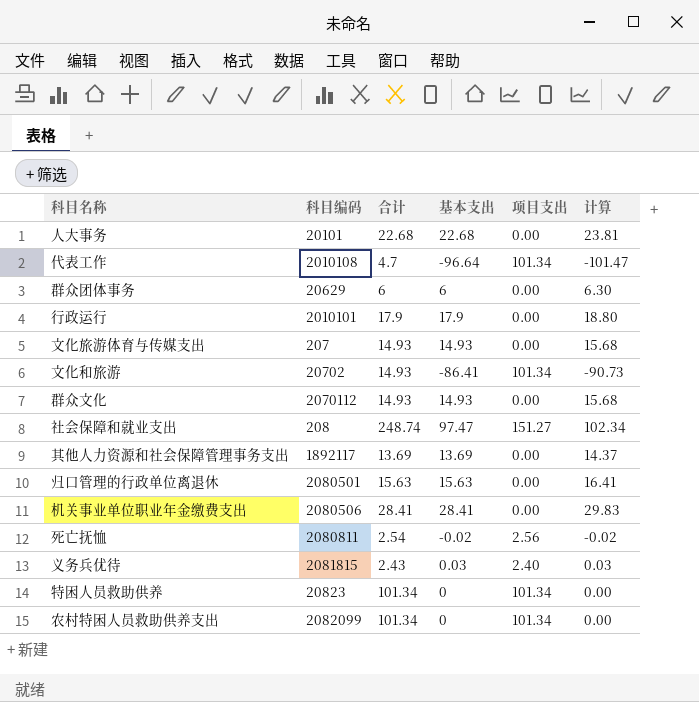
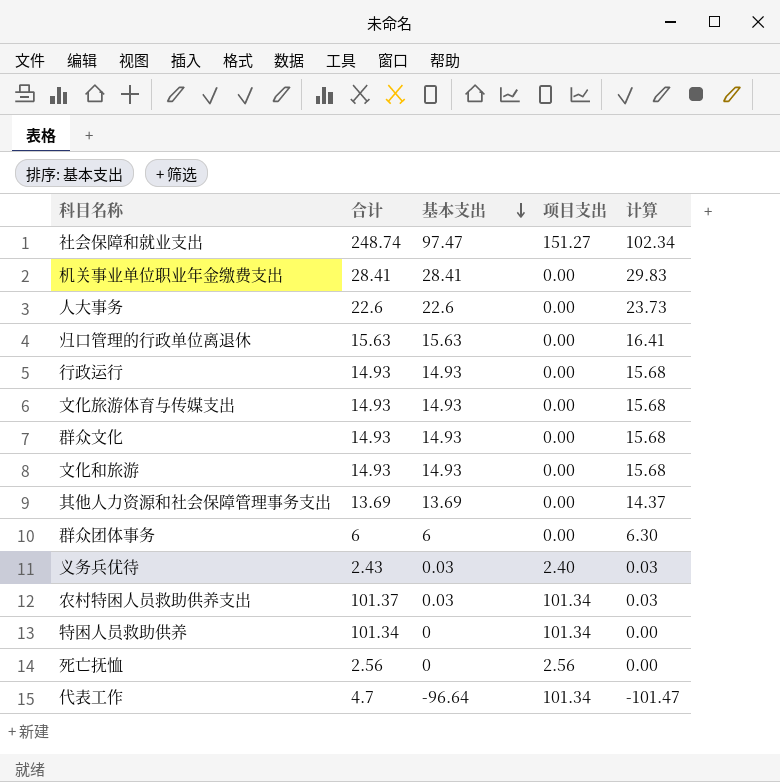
row order: none -> 基本支出 descending
column 科目编码 | position: 2 -> none
人大事务 | 合计: 22.68 -> 22.6
人大事务 | 基本支出: 22.68 -> 22.6
人大事务 | 计算: 23.81 -> 23.73
行政运行 | 合计: 17.9 -> 14.93
行政运行 | 基本支出: 17.9 -> 14.93
行政运行 | 计算: 18.80 -> 15.68
文化和旅游 | 基本支出: -86.41 -> 14.93
文化和旅游 | 项目支出: 101.34 -> 0.00
文化和旅游 | 计算: -90.73 -> 15.68
农村特困人员救助供养支出 | 合计: 101.34 -> 101.37
农村特困人员救助供养支出 | 基本支出: 0 -> 0.03
农村特困人员救助供养支出 | 计算: 0.00 -> 0.03
死亡抚恤 | 合计: 2.54 -> 2.56
死亡抚恤 | 基本支出: -0.02 -> 0
死亡抚恤 | 计算: -0.02 -> 0.00

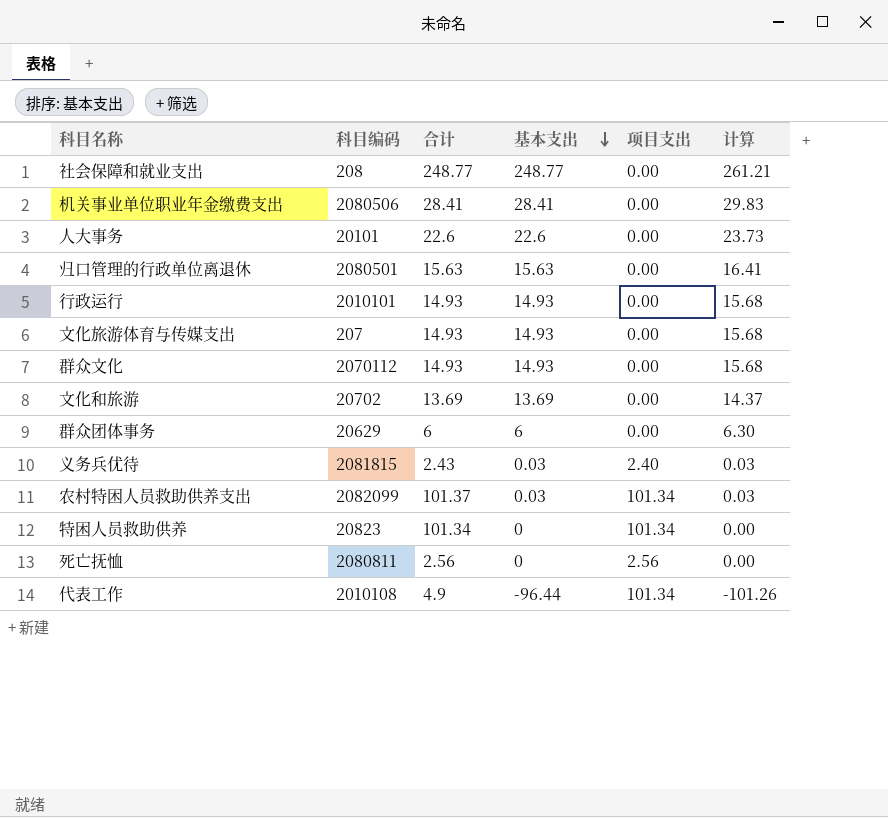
column 科目编码 | position: none -> 2
row 其他人力资源和社会保障管理事务支出: 13.69 | 13.69 | 0.00 | 14.37 -> none
社会保障和就业支出 | 合计: 248.74 -> 248.77
社会保障和就业支出 | 基本支出: 97.47 -> 248.77
社会保障和就业支出 | 项目支出: 151.27 -> 0.00
社会保障和就业支出 | 计算: 102.34 -> 261.21
文化和旅游 | 合计: 14.93 -> 13.69
文化和旅游 | 基本支出: 14.93 -> 13.69
文化和旅游 | 计算: 15.68 -> 14.37
代表工作 | 合计: 4.7 -> 4.9
代表工作 | 基本支出: -96.64 -> -96.44
代表工作 | 计算: -101.47 -> -101.26

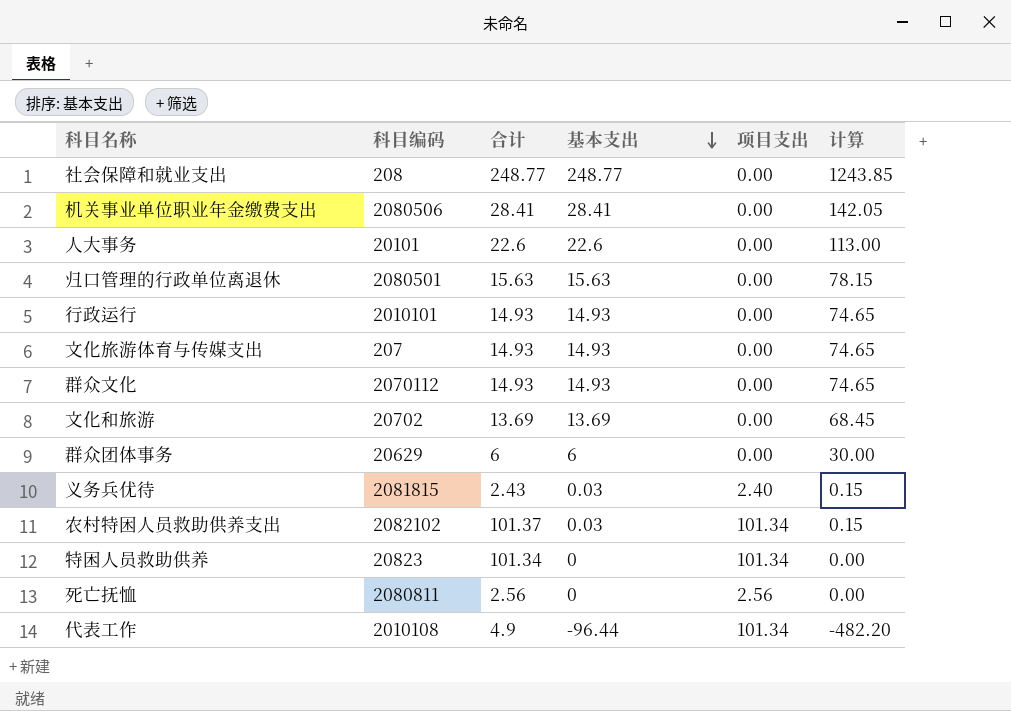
column 计算 | formula: [基本支出] * 1.05 -> [基本支出] * 5
农村特困人员救助供养支出 | 科目编码: 2082099 -> 2082102

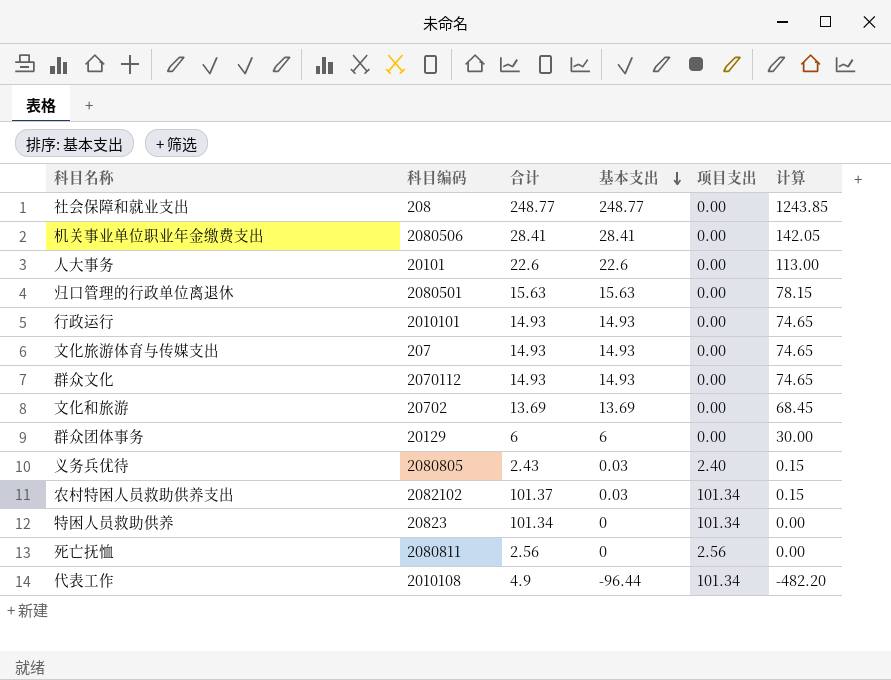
群众团体事务 | 科目编码: 20629 -> 20129
义务兵优待 | 科目编码: 2081815 -> 2080805

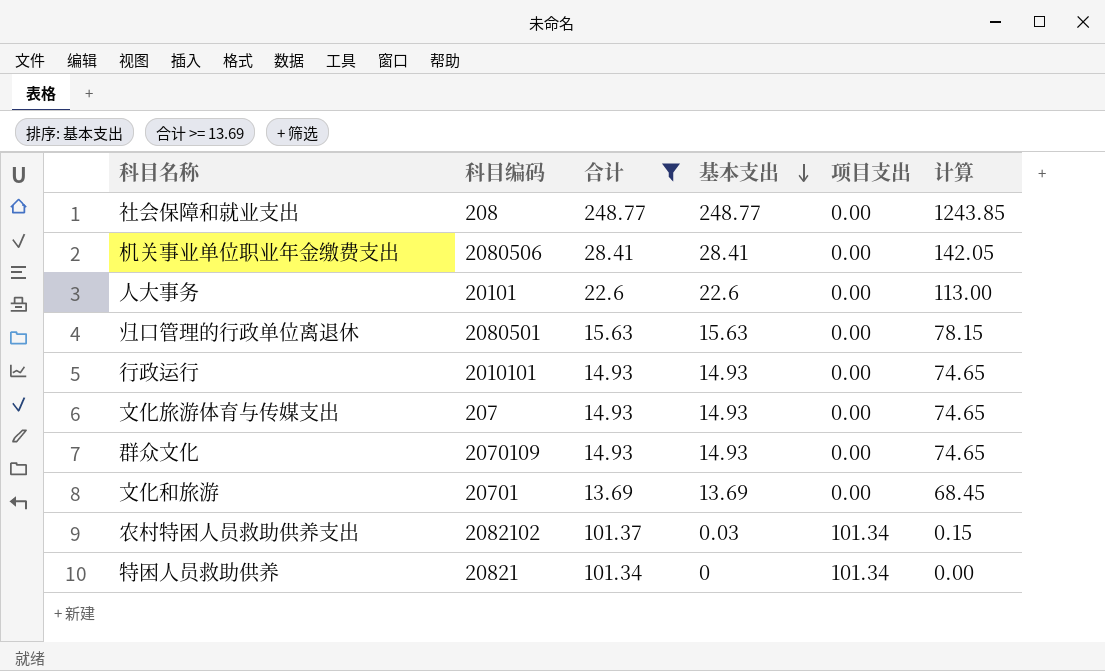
filter: none -> 合计 >= 13.69
群众文化 | 科目编码: 2070112 -> 2070109
文化和旅游 | 科目编码: 20702 -> 20701
特困人员救助供养 | 科目编码: 20823 -> 20821

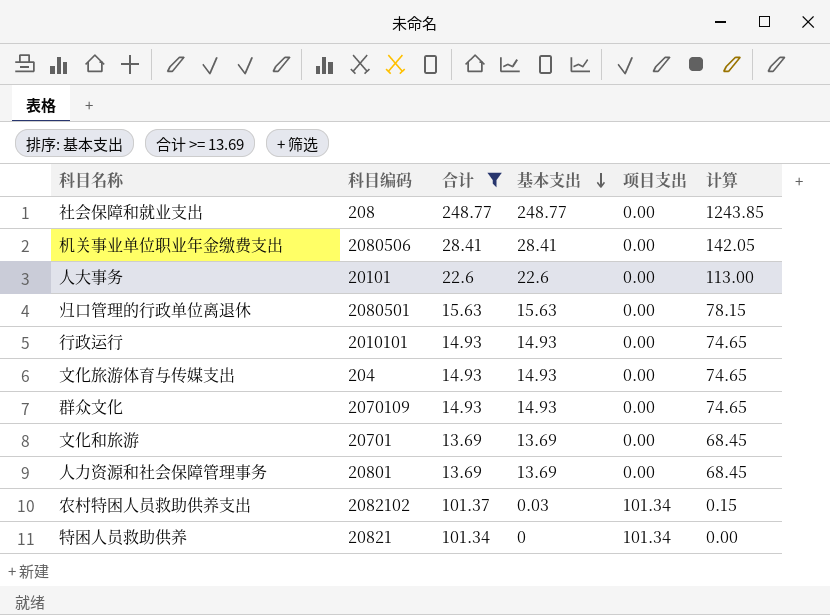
文化旅游体育与传媒支出 | 科目编码: 207 -> 204
row 人力资源和社会保障管理事务: none -> 20801 | 13.69 | 13.69 | 0.00 | 68.45

